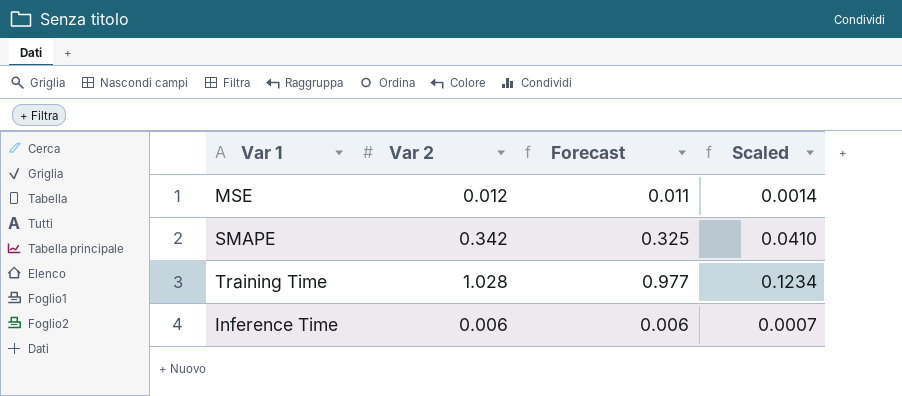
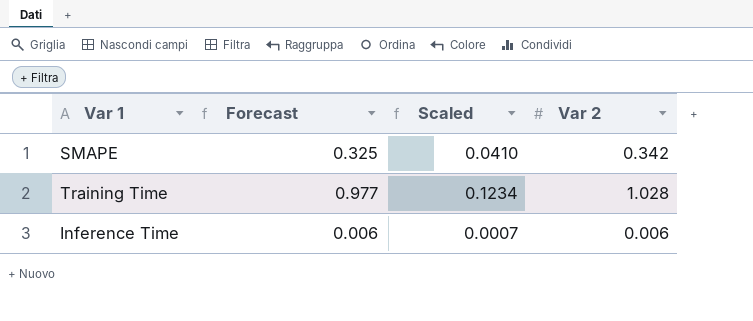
column Var 2 | position: 2 -> 4
row MSE: 0.012 | 0.011 | 0.0014 -> none

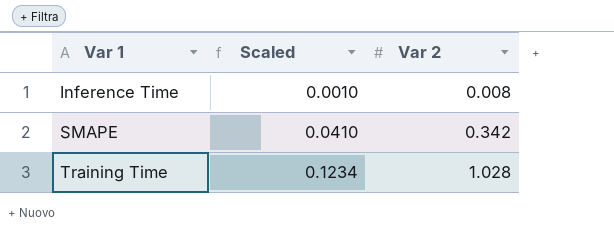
row order: none -> Var 1 ascending
column Forecast | formula: [Var 2] * 0.95 -> none
Inference Time | Scaled: 0.0007 -> 0.0010
Inference Time | Var 2: 0.006 -> 0.008

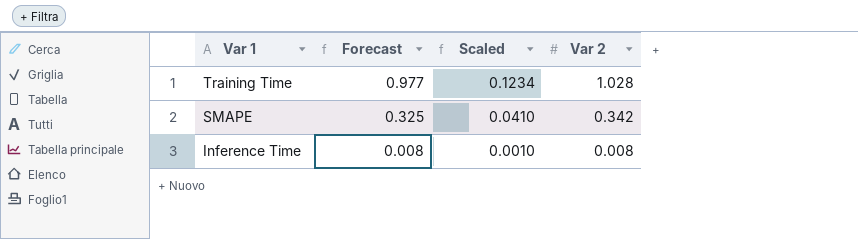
row order: Var 1 ascending -> Var 1 descending
column Forecast | formula: none -> [Var 2] * 0.95

